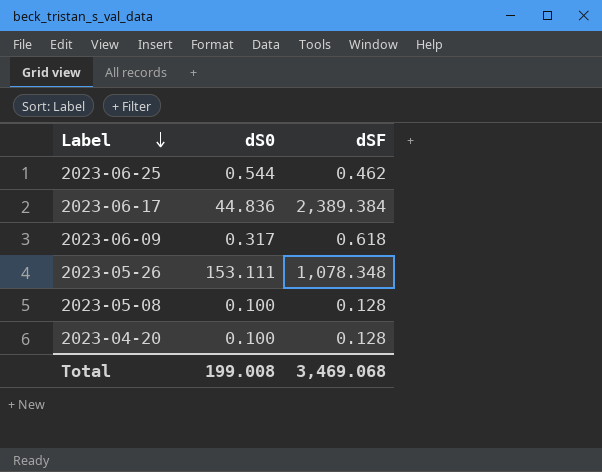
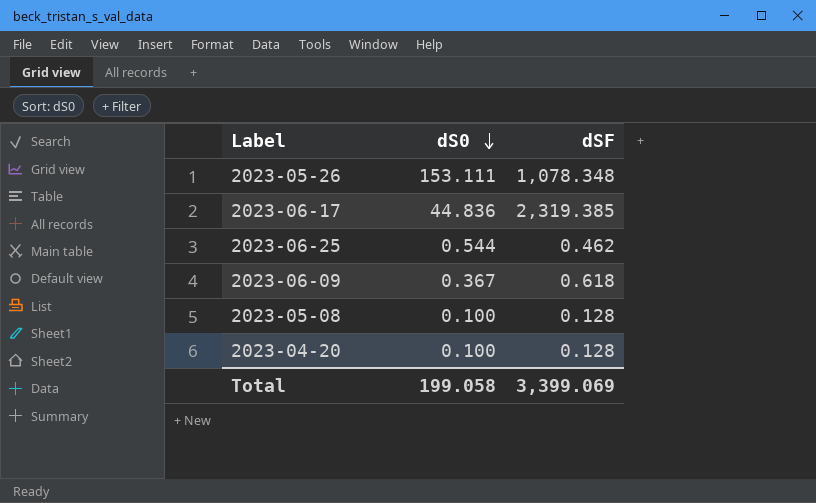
row order: Label descending -> dS0 descending
2023-06-17 | dSF: 2,389.384 -> 2,319.385
2023-06-09 | dS0: 0.317 -> 0.367
Total | dS0: 199.008 -> 199.058
Total | dSF: 3,469.068 -> 3,399.069

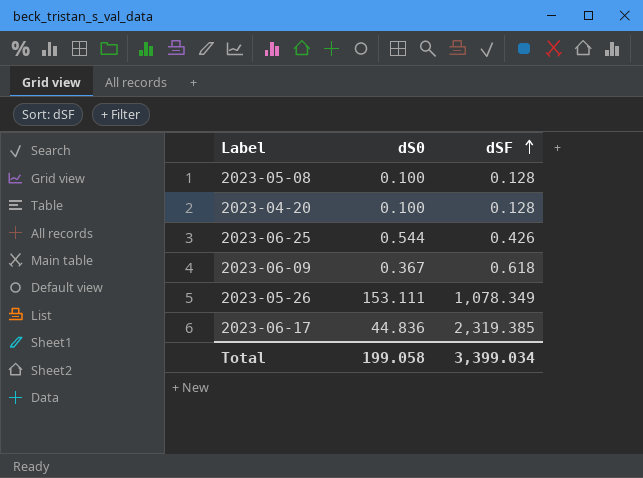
row order: dS0 descending -> dSF ascending
2023-06-25 | dSF: 0.462 -> 0.426
2023-05-26 | dSF: 1,078.348 -> 1,078.349
Total | dSF: 3,399.069 -> 3,399.034

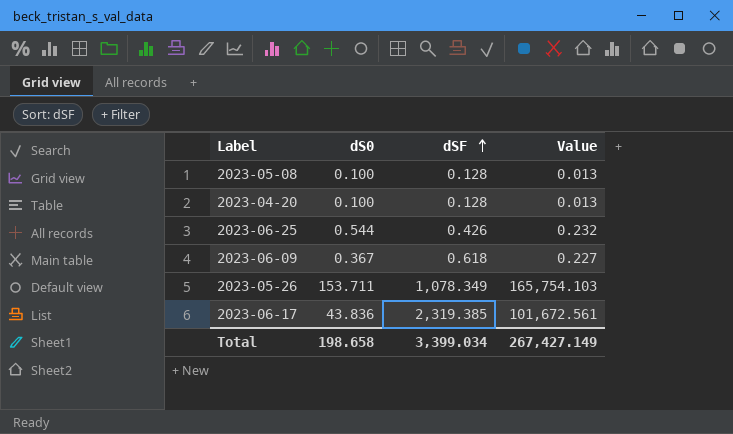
column Value | formula: none -> [dS0] * [dSF]
2023-05-26 | dS0: 153.111 -> 153.711
2023-06-17 | dS0: 44.836 -> 43.836
Total | dS0: 199.058 -> 198.658

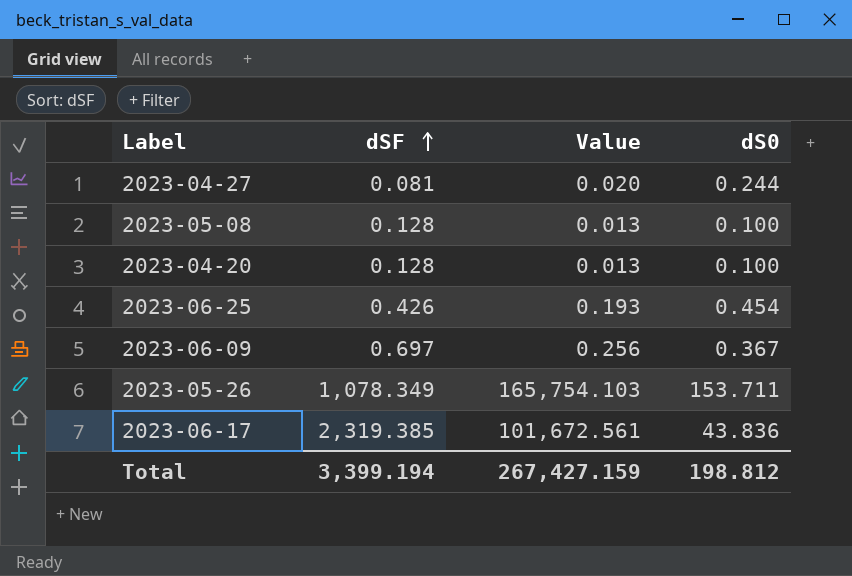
column dS0 | position: 2 -> 4
row 2023-04-27: none -> 0.081 | 0.020 | 0.244
2023-06-25 | Value: 0.232 -> 0.193
2023-06-25 | dS0: 0.544 -> 0.454
2023-06-09 | dSF: 0.618 -> 0.697
2023-06-09 | Value: 0.227 -> 0.256
Total | dSF: 3,399.034 -> 3,399.194
Total | Value: 267,427.149 -> 267,427.159
Total | dS0: 198.658 -> 198.812

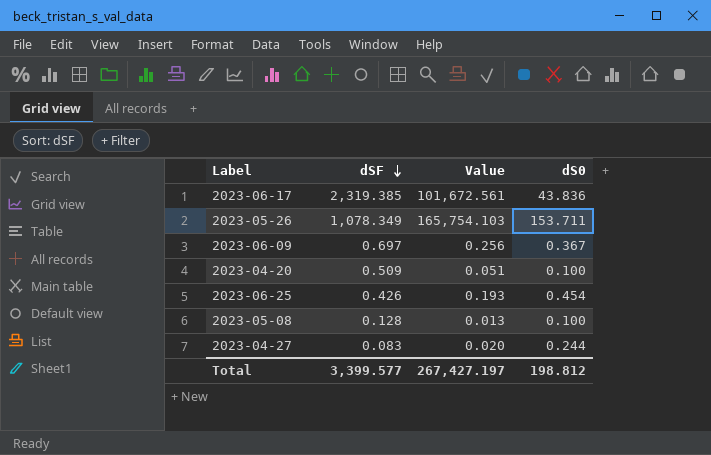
row order: dSF ascending -> dSF descending
2023-04-20 | dSF: 0.128 -> 0.509
2023-04-20 | Value: 0.013 -> 0.051
2023-04-27 | dSF: 0.081 -> 0.083
Total | dSF: 3,399.194 -> 3,399.577
Total | Value: 267,427.159 -> 267,427.197

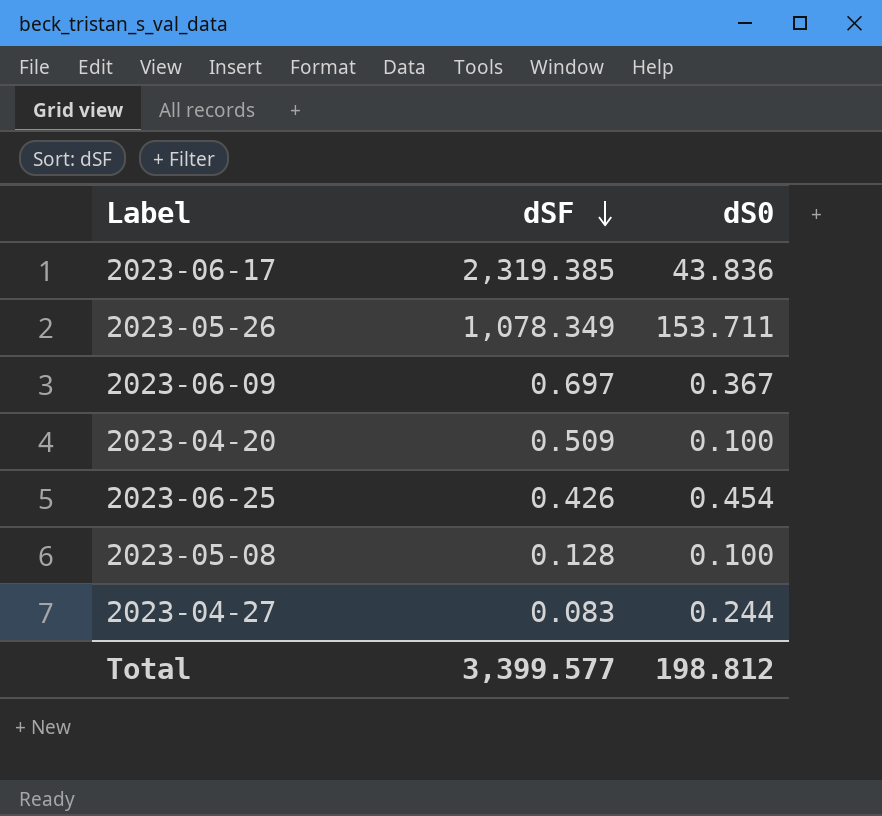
column Value | formula: [dSF] * [dS0] -> none

